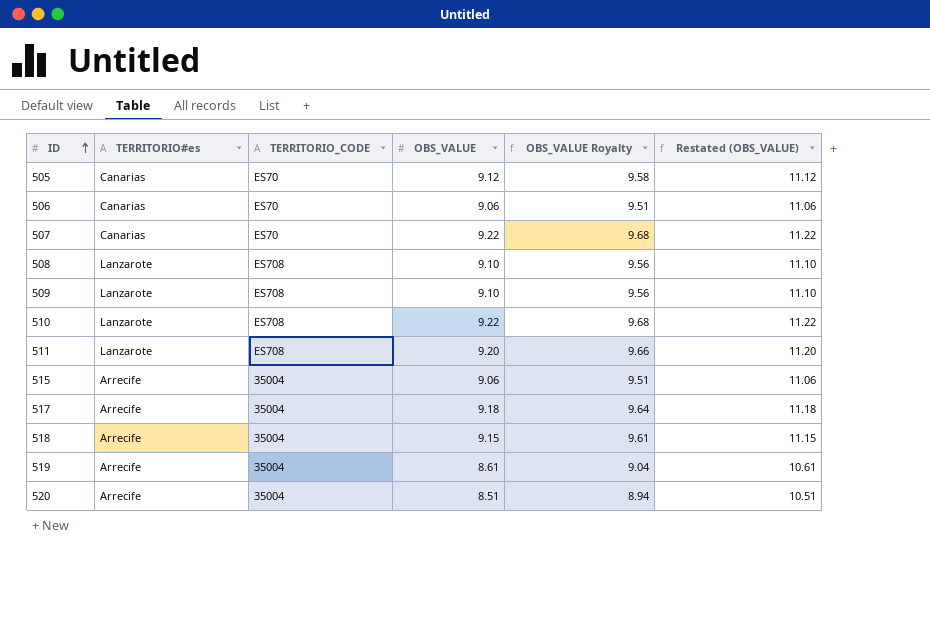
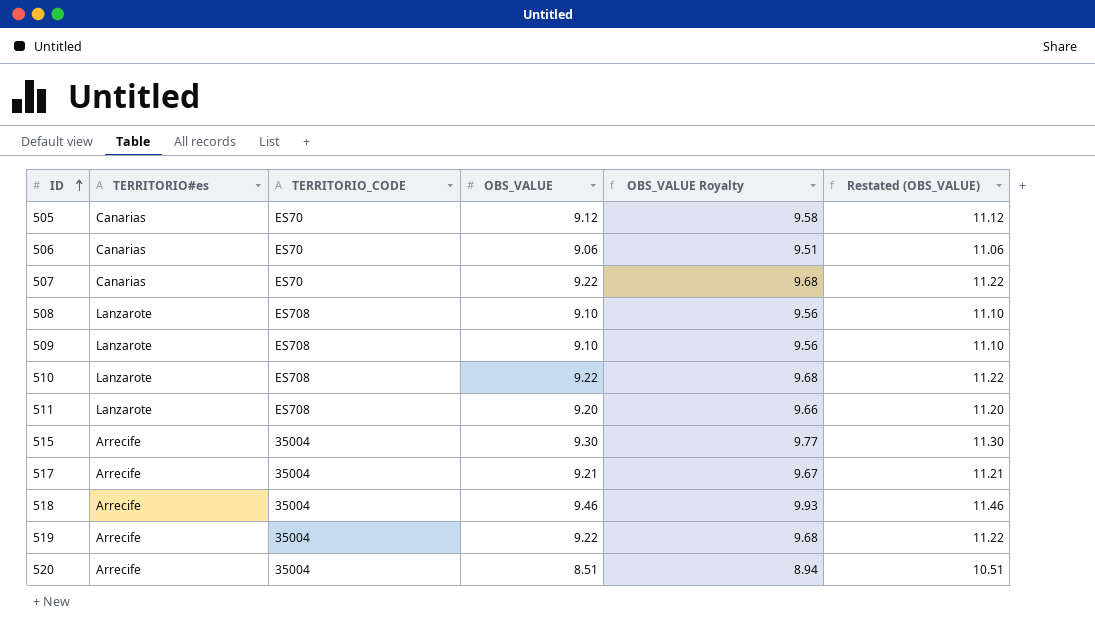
515 | OBS_VALUE: 9.06 -> 9.30
515 | OBS_VALUE Royalty: 9.51 -> 9.77
515 | Restated (OBS_VALUE): 11.06 -> 11.30
517 | OBS_VALUE: 9.18 -> 9.21
517 | OBS_VALUE Royalty: 9.64 -> 9.67
517 | Restated (OBS_VALUE): 11.18 -> 11.21
518 | OBS_VALUE: 9.15 -> 9.46
518 | OBS_VALUE Royalty: 9.61 -> 9.93
518 | Restated (OBS_VALUE): 11.15 -> 11.46
519 | OBS_VALUE: 8.61 -> 9.22
519 | OBS_VALUE Royalty: 9.04 -> 9.68
519 | Restated (OBS_VALUE): 10.61 -> 11.22

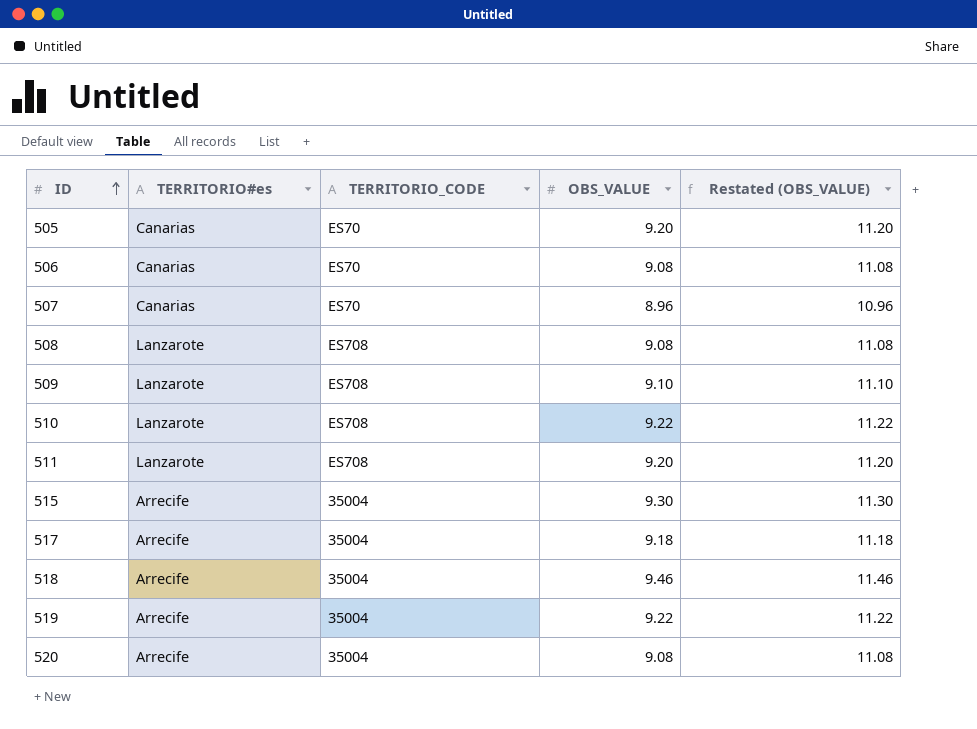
column OBS_VALUE Royalty | formula: [OBS_VALUE] * 1.05 -> none
505 | OBS_VALUE: 9.12 -> 9.20
505 | Restated (OBS_VALUE): 11.12 -> 11.20
506 | OBS_VALUE: 9.06 -> 9.08
506 | Restated (OBS_VALUE): 11.06 -> 11.08
507 | OBS_VALUE: 9.22 -> 8.96
507 | Restated (OBS_VALUE): 11.22 -> 10.96
508 | OBS_VALUE: 9.10 -> 9.08
508 | Restated (OBS_VALUE): 11.10 -> 11.08
517 | OBS_VALUE: 9.21 -> 9.18
517 | Restated (OBS_VALUE): 11.21 -> 11.18
520 | OBS_VALUE: 8.51 -> 9.08
520 | Restated (OBS_VALUE): 10.51 -> 11.08

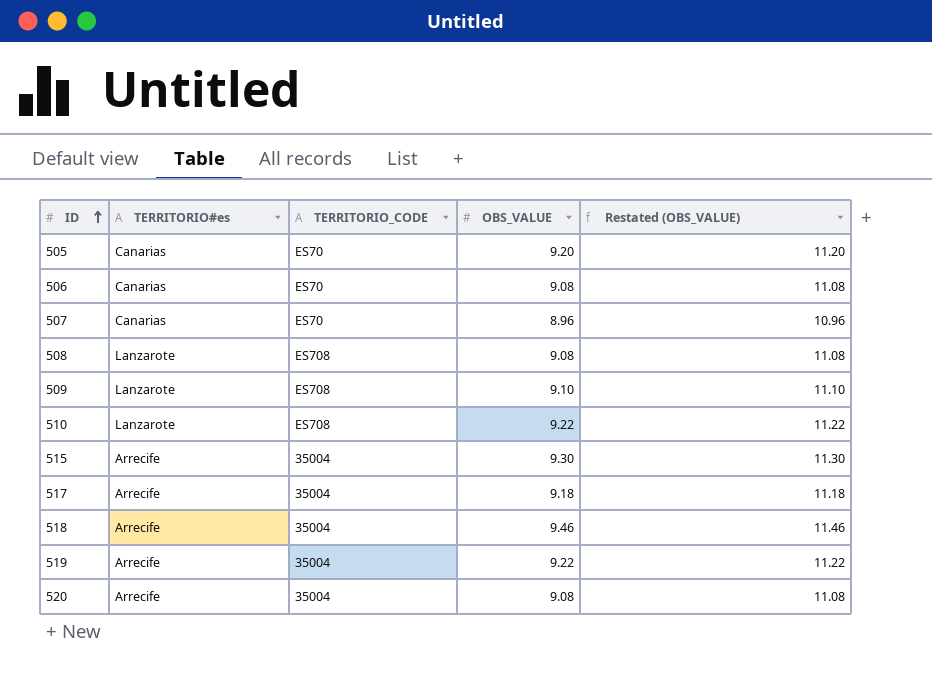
row 511: Lanzarote | ES708 | 9.20 | 11.20 -> none

